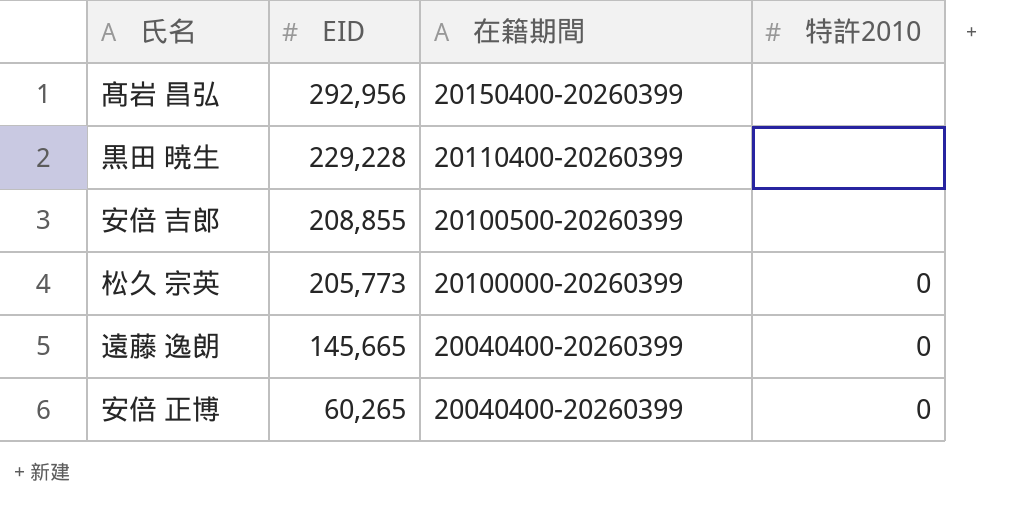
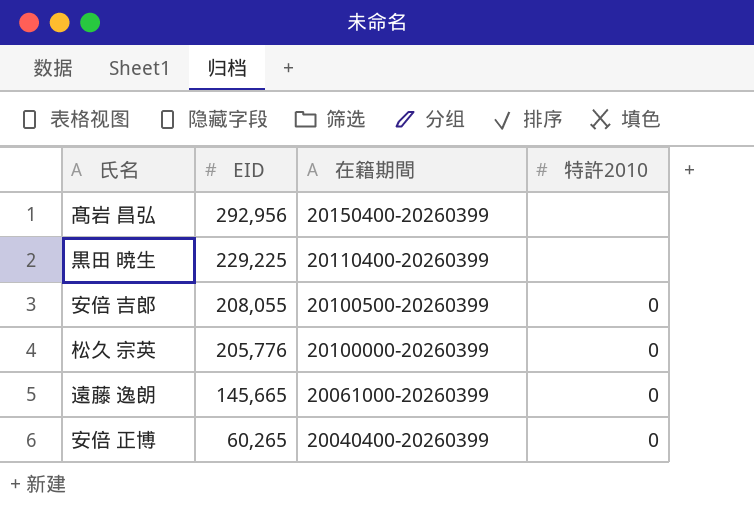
黒田 暁生 | EID: 229,228 -> 229,225
安倍 吉郎 | EID: 208,855 -> 208,055
安倍 吉郎 | 特許2010: none -> 0
松久 宗英 | EID: 205,773 -> 205,776
遠藤 逸朗 | 在籍期間: 20040400-20260399 -> 20061000-20260399

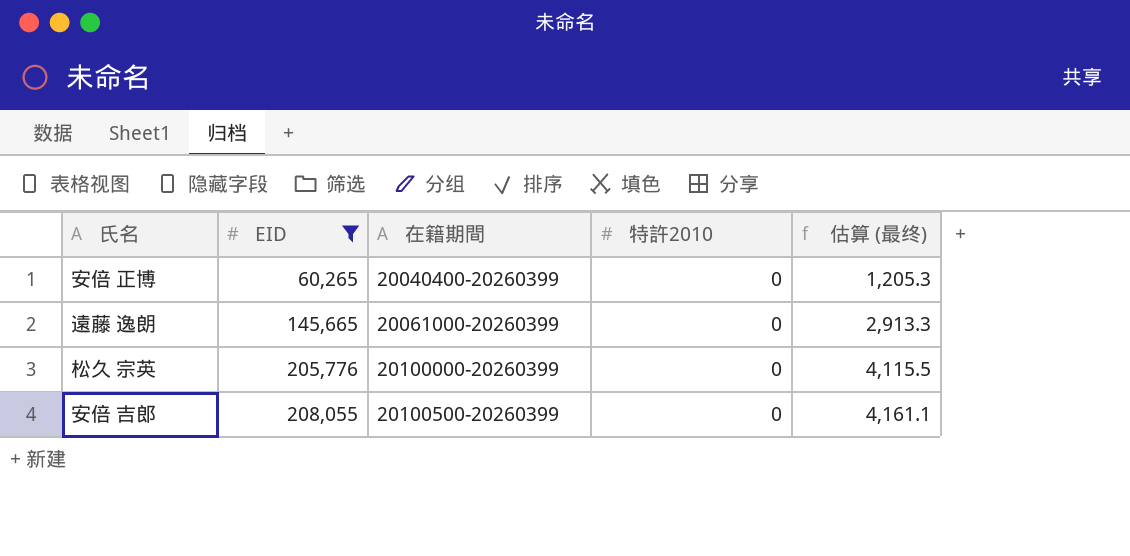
filter: none -> EID <= 208,055
row order: EID descending -> EID ascending
column 估算 (最终) | formula: none -> [EID] * 0.02

